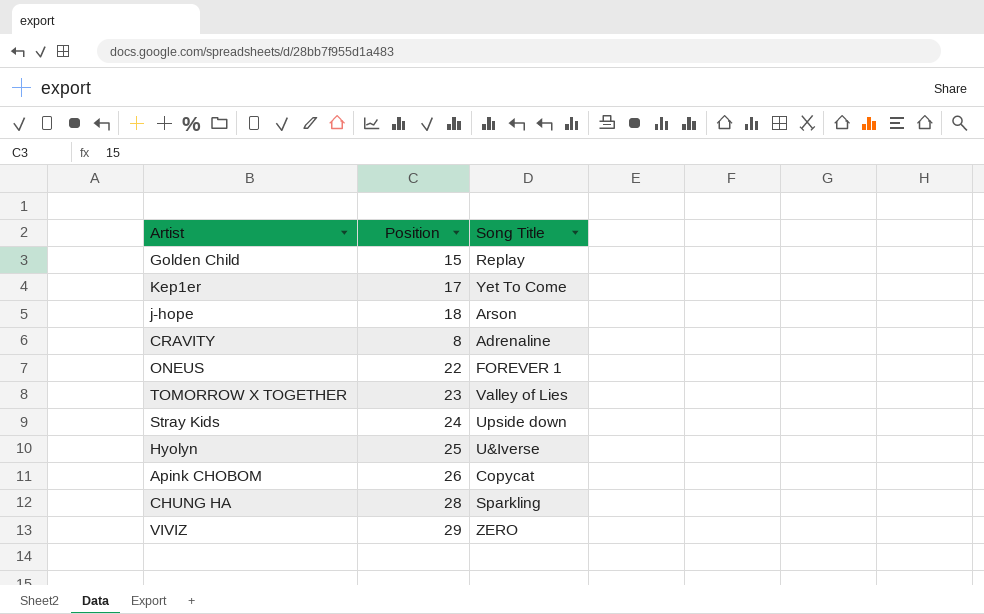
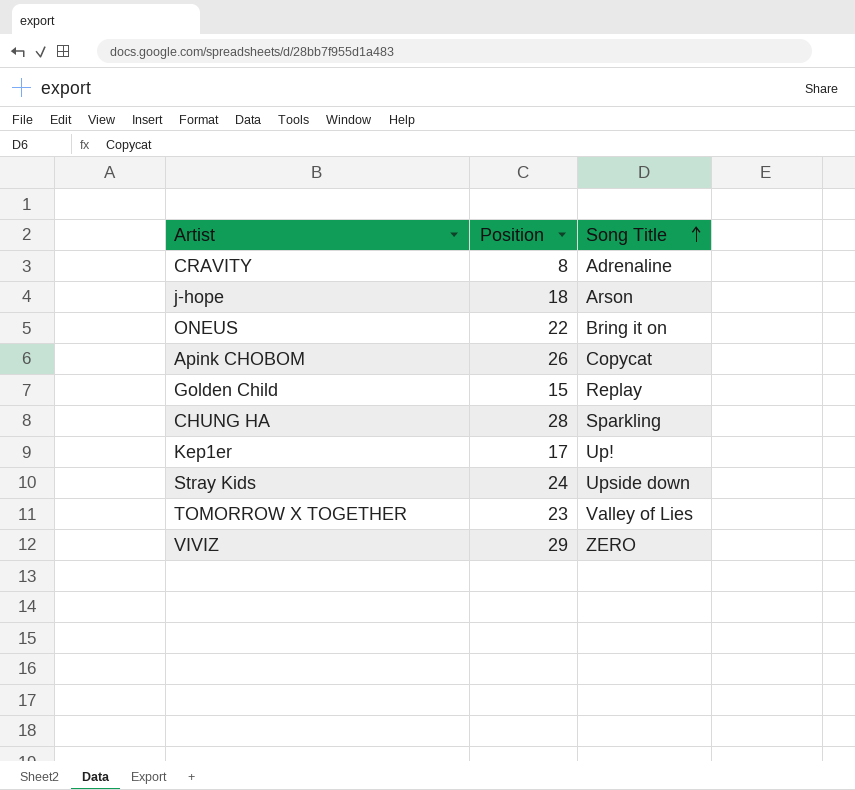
row order: none -> Song Title ascending
row Hyolyn: 25 | U&Iverse -> none
ONEUS | Song Title: FOREVER 1 -> Bring it on
Kep1er | Song Title: Yet To Come -> Up!

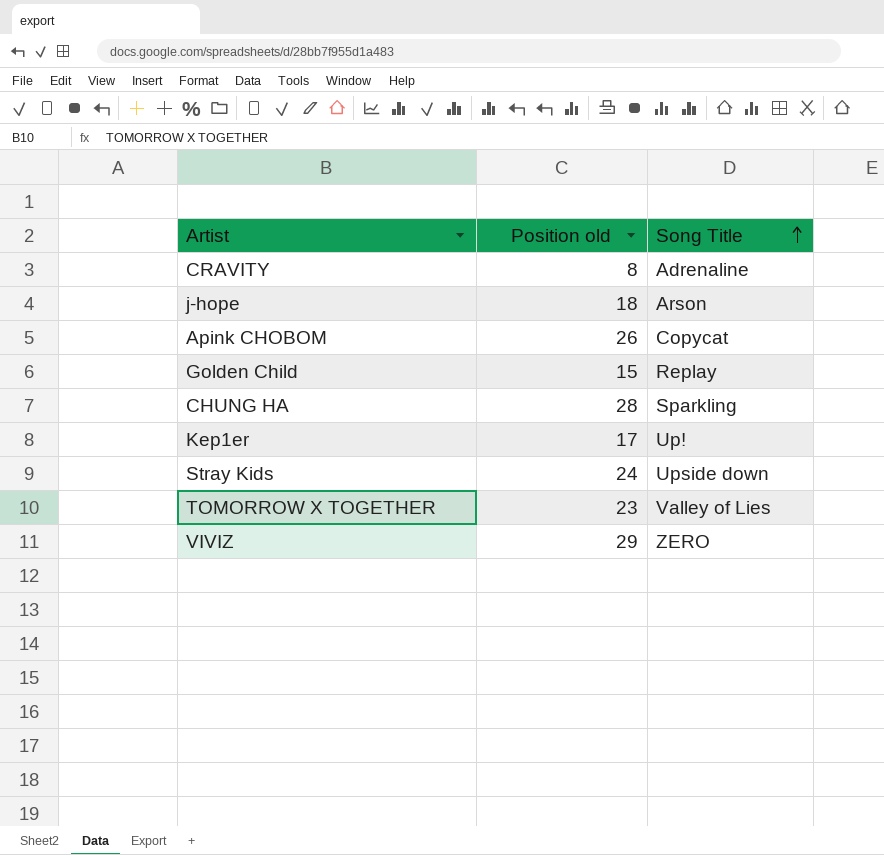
column name: Position -> Position old
row ONEUS: 22 | Bring it on -> none

